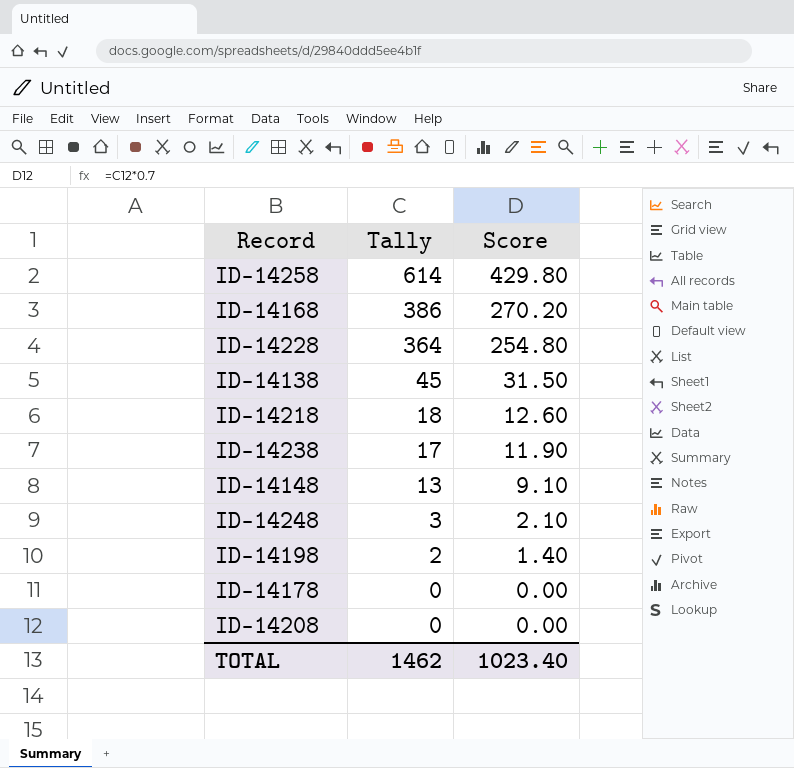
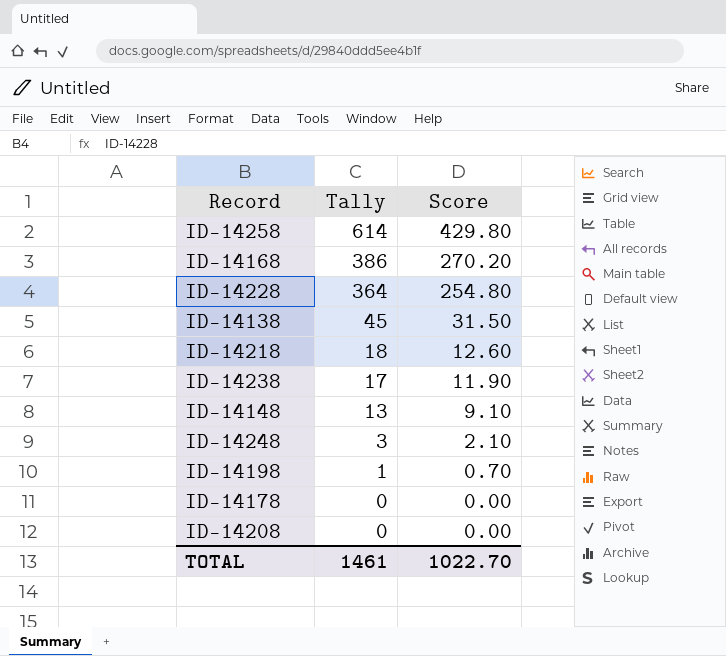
ID-14198 | Tally: 2 -> 1
ID-14198 | Score: 1.40 -> 0.70
TOTAL | Tally: 1462 -> 1461
TOTAL | Score: 1023.40 -> 1022.70

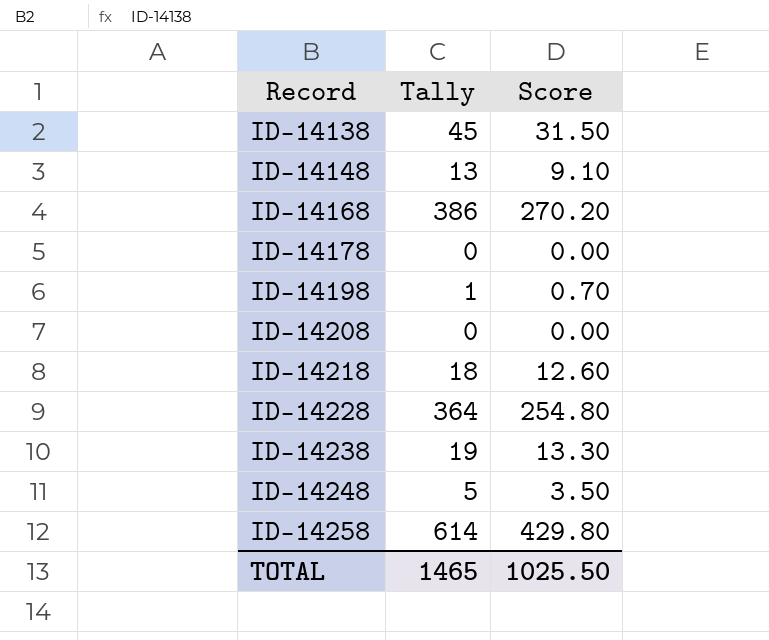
row order: Tally descending -> Record ascending
ID-14238 | Tally: 17 -> 19
ID-14238 | Score: 11.90 -> 13.30
ID-14248 | Tally: 3 -> 5
ID-14248 | Score: 2.10 -> 3.50
TOTAL | Tally: 1461 -> 1465
TOTAL | Score: 1022.70 -> 1025.50

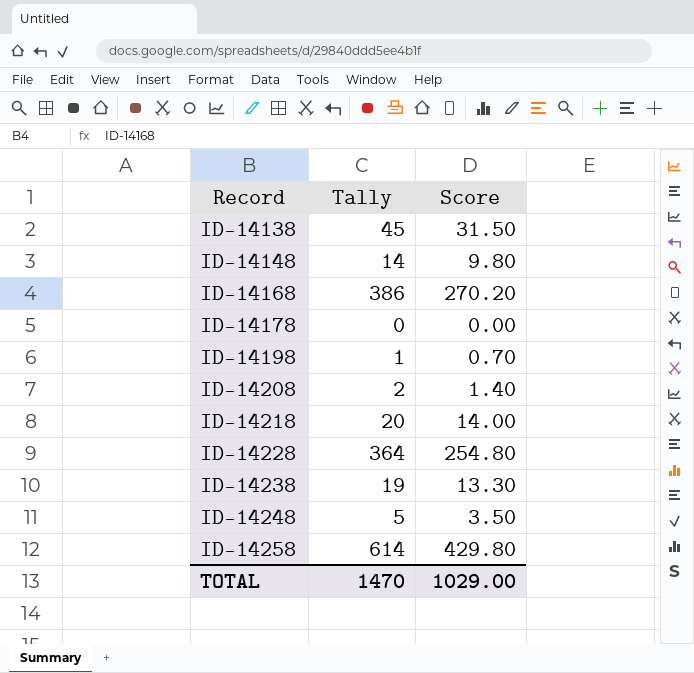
ID-14148 | Tally: 13 -> 14
ID-14148 | Score: 9.10 -> 9.80
ID-14208 | Tally: 0 -> 2
ID-14208 | Score: 0.00 -> 1.40
ID-14218 | Tally: 18 -> 20
ID-14218 | Score: 12.60 -> 14.00
TOTAL | Tally: 1465 -> 1470
TOTAL | Score: 1025.50 -> 1029.00

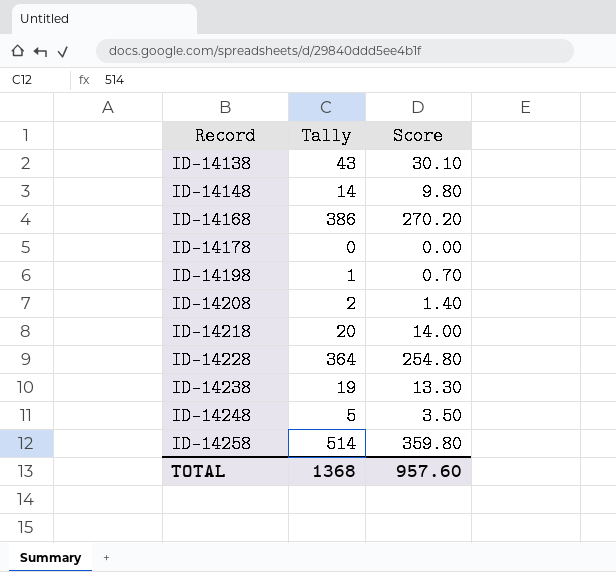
ID-14138 | Tally: 45 -> 43
ID-14138 | Score: 31.50 -> 30.10
ID-14258 | Tally: 614 -> 514
ID-14258 | Score: 429.80 -> 359.80
TOTAL | Tally: 1470 -> 1368
TOTAL | Score: 1029.00 -> 957.60

